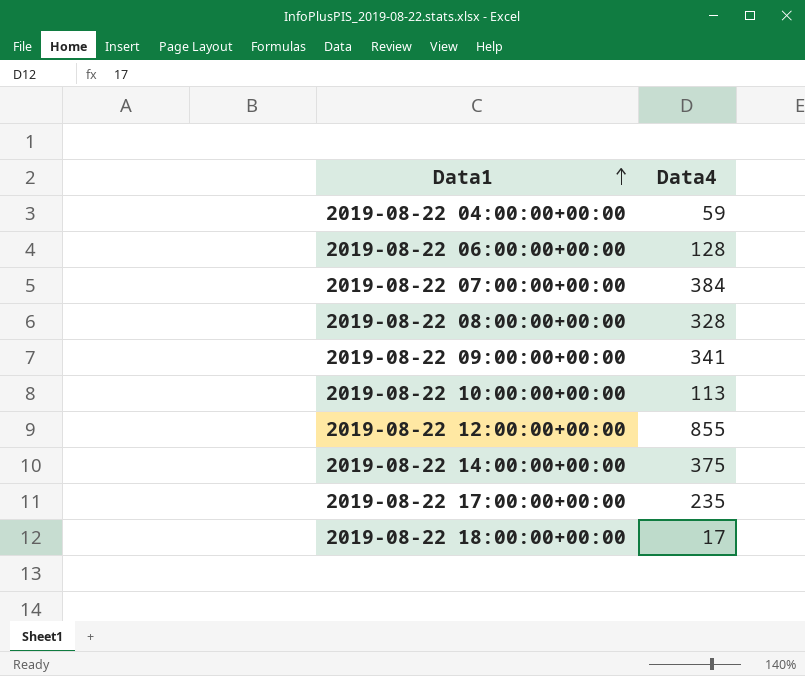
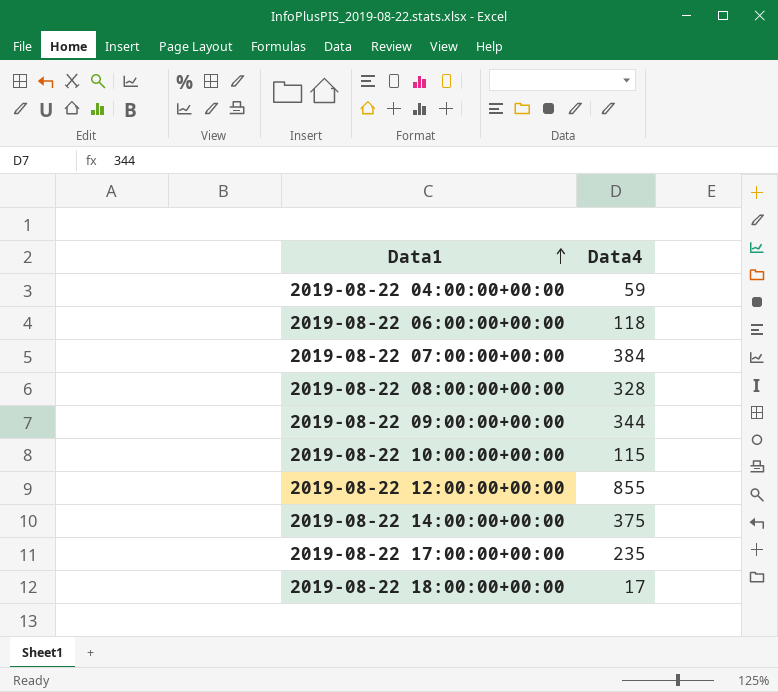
2019-08-22 06:00:00+00:00 | Data4: 128 -> 118
2019-08-22 09:00:00+00:00 | Data4: 341 -> 344
2019-08-22 10:00:00+00:00 | Data4: 113 -> 115

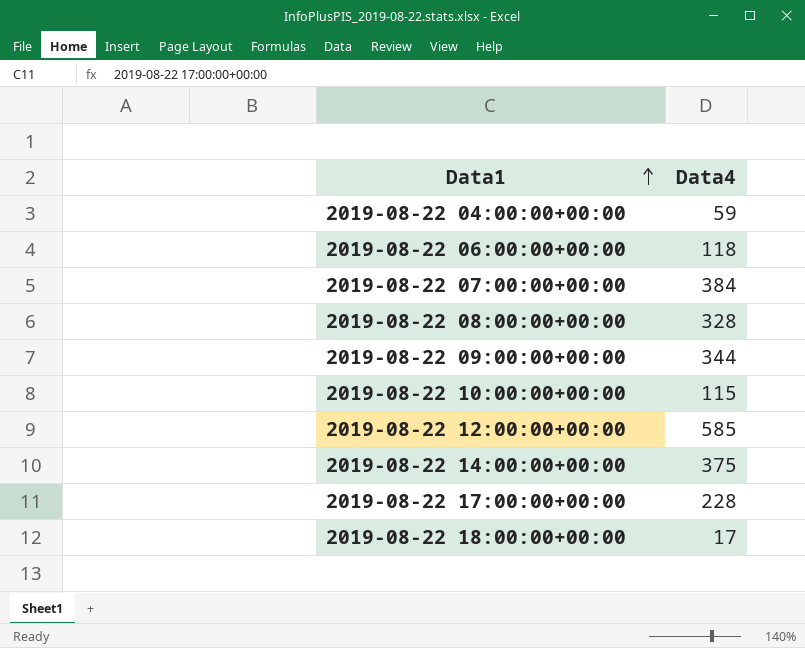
2019-08-22 12:00:00+00:00 | Data4: 855 -> 585
2019-08-22 17:00:00+00:00 | Data4: 235 -> 228

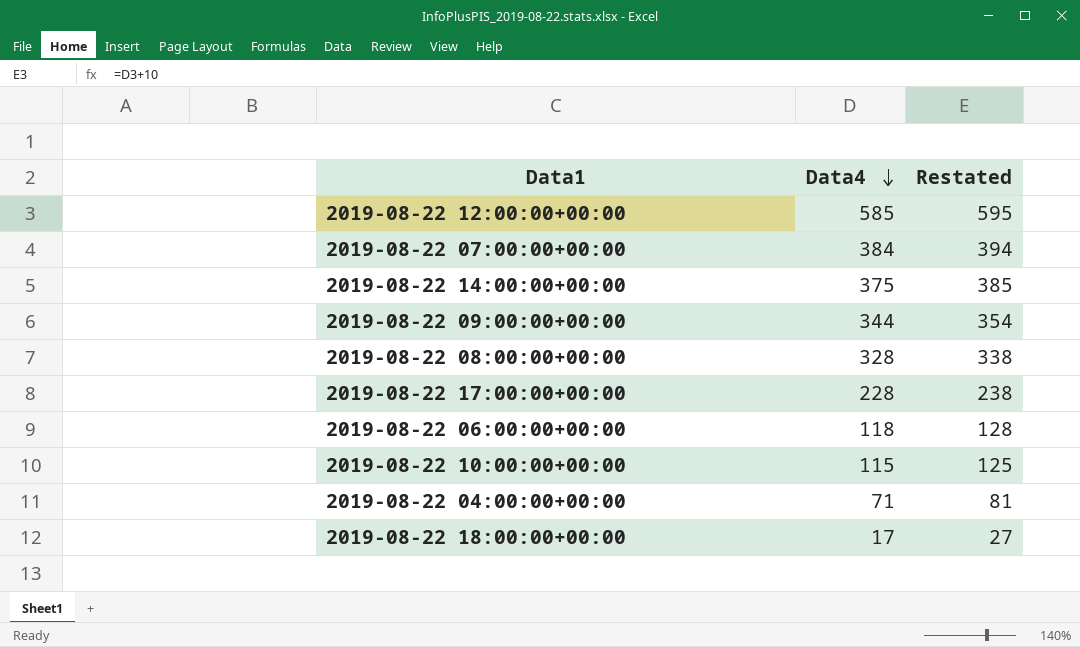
row order: Data1 ascending -> Data4 descending
column Restated | formula: none -> [Data4] + 10
2019-08-22 04:00:00+00:00 | Data4: 59 -> 71

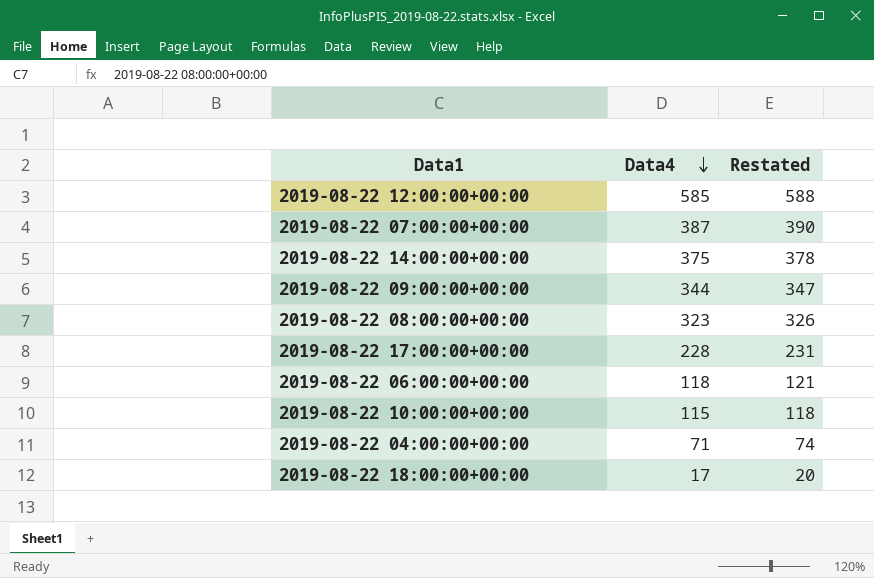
column Restated | formula: [Data4] + 10 -> [Data4] + 3
2019-08-22 07:00:00+00:00 | Data4: 384 -> 387
2019-08-22 08:00:00+00:00 | Data4: 328 -> 323

